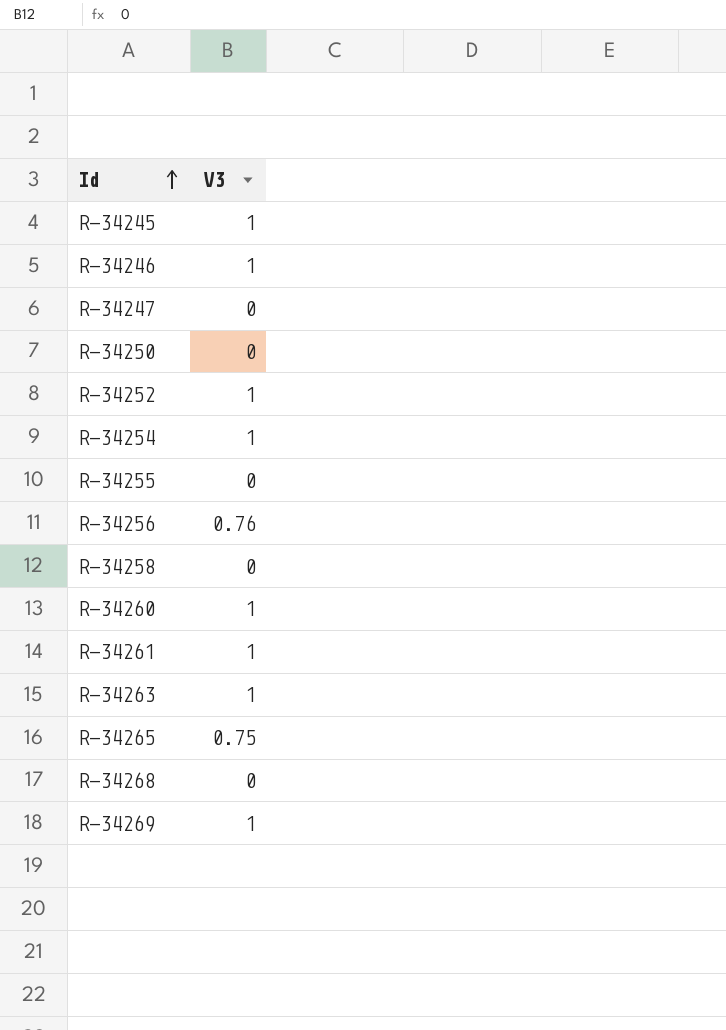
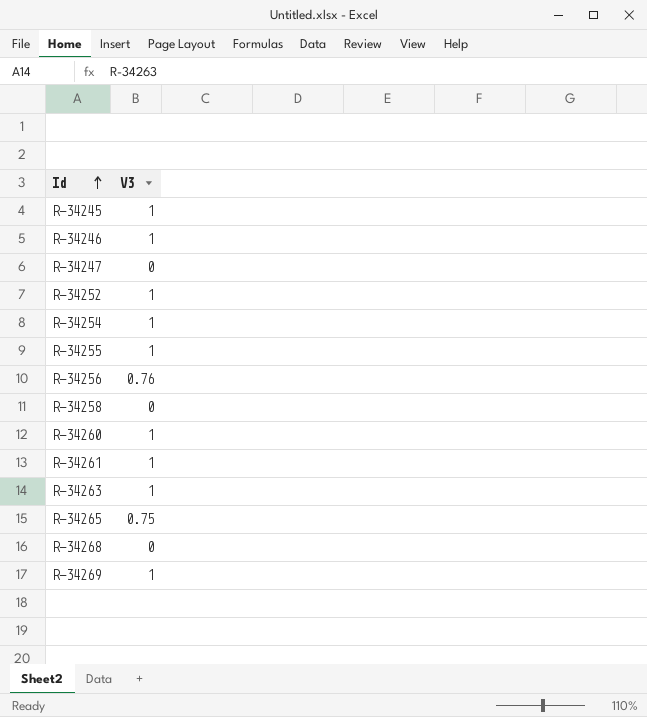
row R-34250: 0 -> none
R-34255 | V3: 0 -> 1

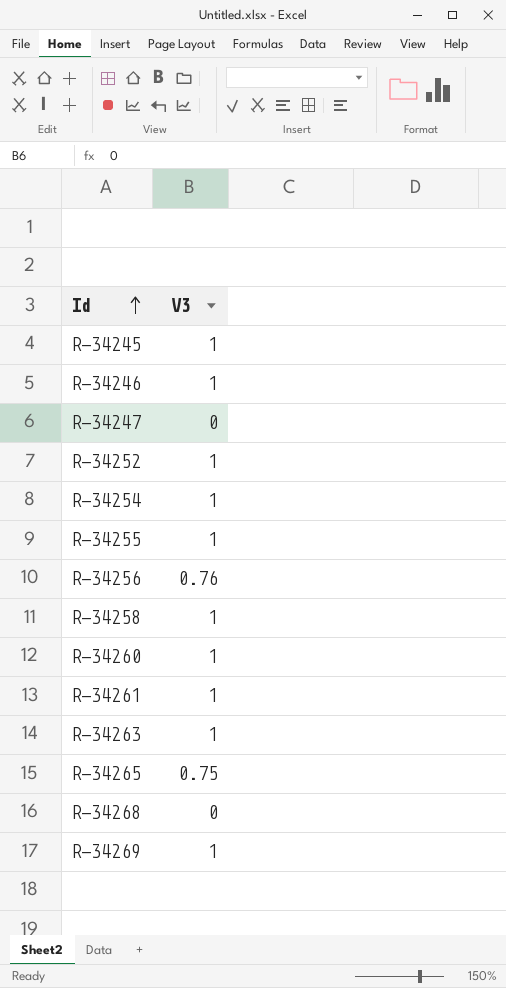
R-34258 | V3: 0 -> 1

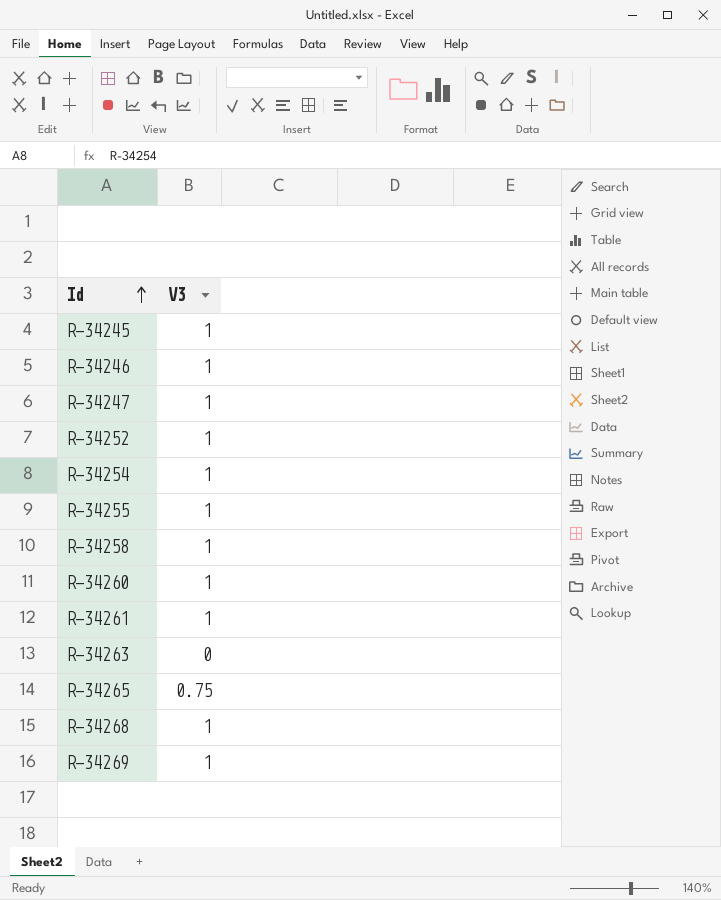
row R-34256: 0.76 -> none
R-34247 | V3: 0 -> 1
R-34263 | V3: 1 -> 0
R-34268 | V3: 0 -> 1

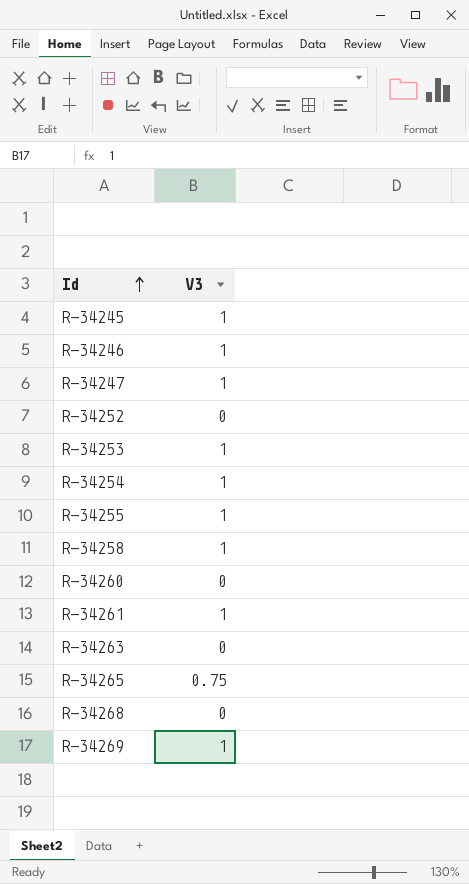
R-34252 | V3: 1 -> 0
row R-34253: none -> 1
R-34260 | V3: 1 -> 0
R-34268 | V3: 1 -> 0

